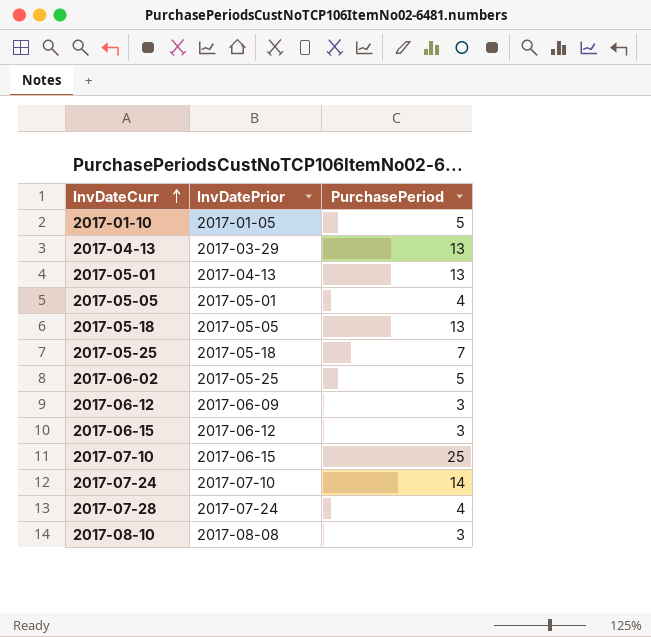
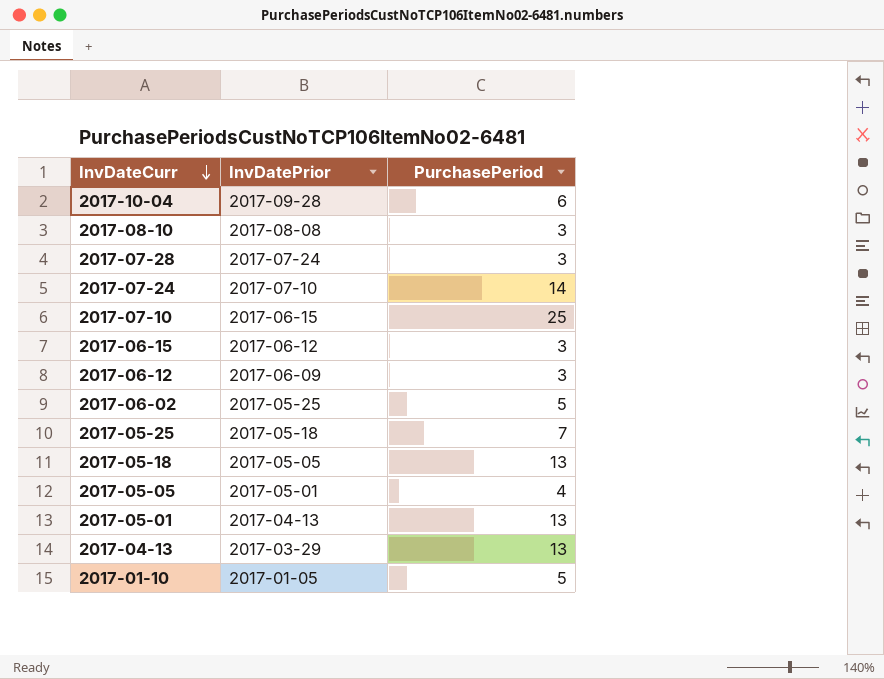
row order: InvDateCurr ascending -> InvDateCurr descending
row 2017-10-04: none -> 2017-09-28 | 6
2017-07-28 | PurchasePeriod: 4 -> 3

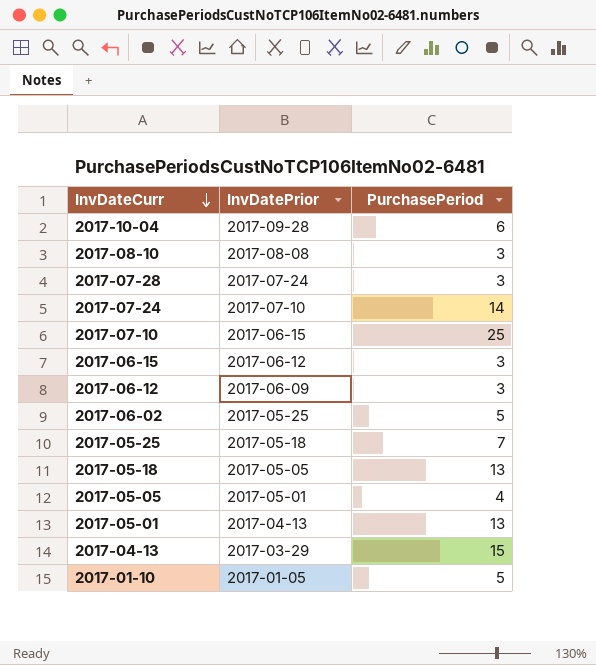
2017-04-13 | PurchasePeriod: 13 -> 15

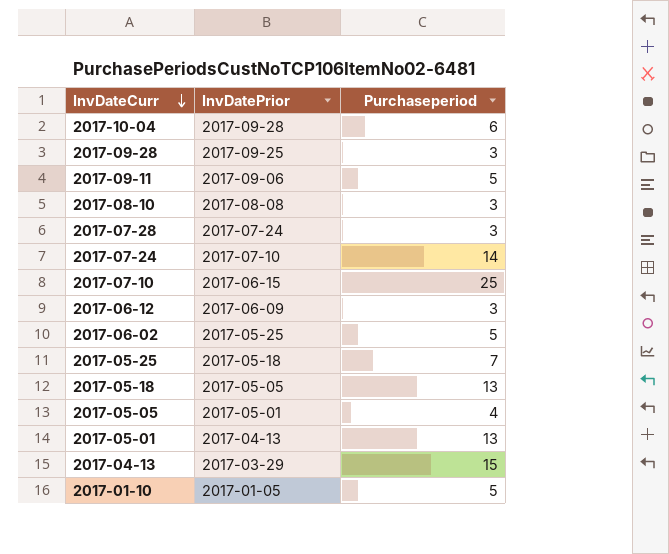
column name: PurchasePeriod -> Purchaseperiod
row 2017-06-15: 2017-06-12 | 3 -> none
row 2017-09-28: none -> 2017-09-25 | 3
row 2017-09-11: none -> 2017-09-06 | 5

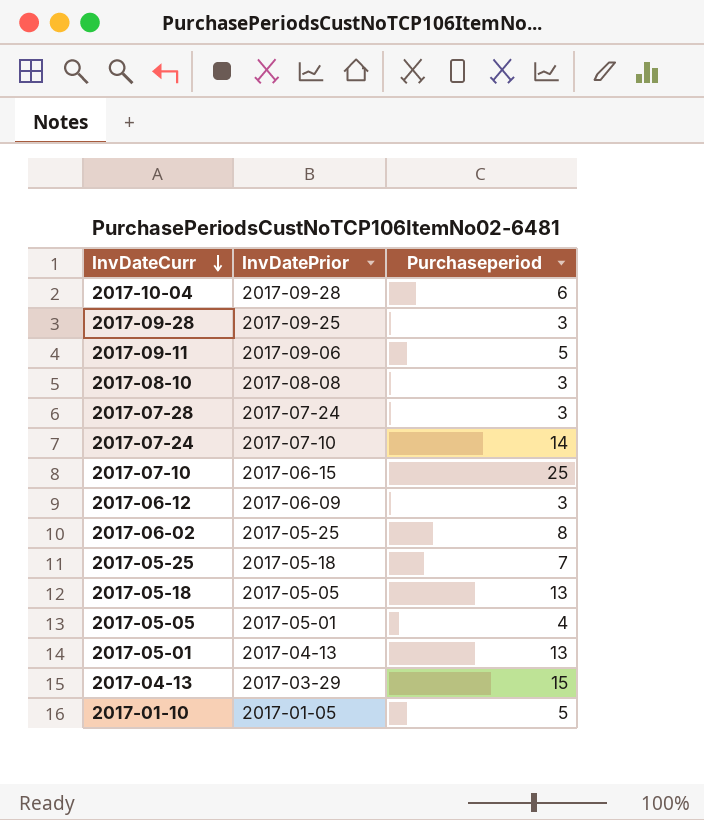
2017-06-02 | Purchaseperiod: 5 -> 8

